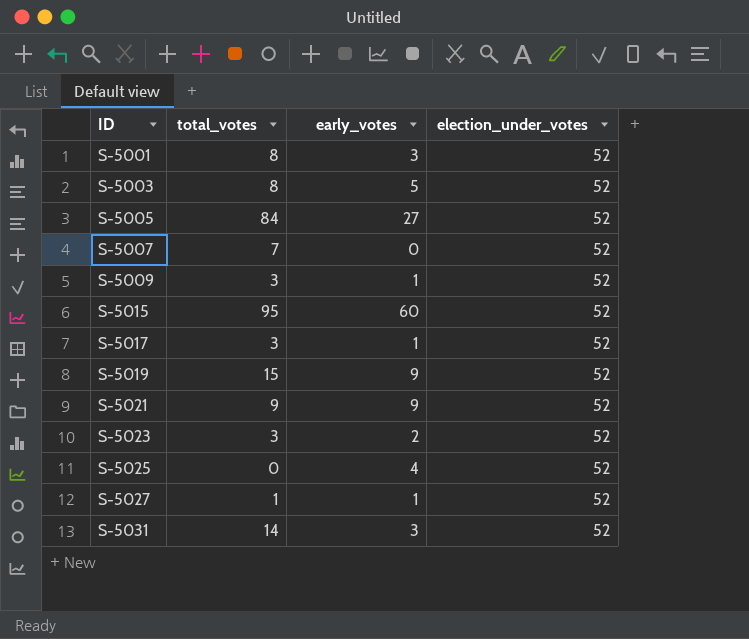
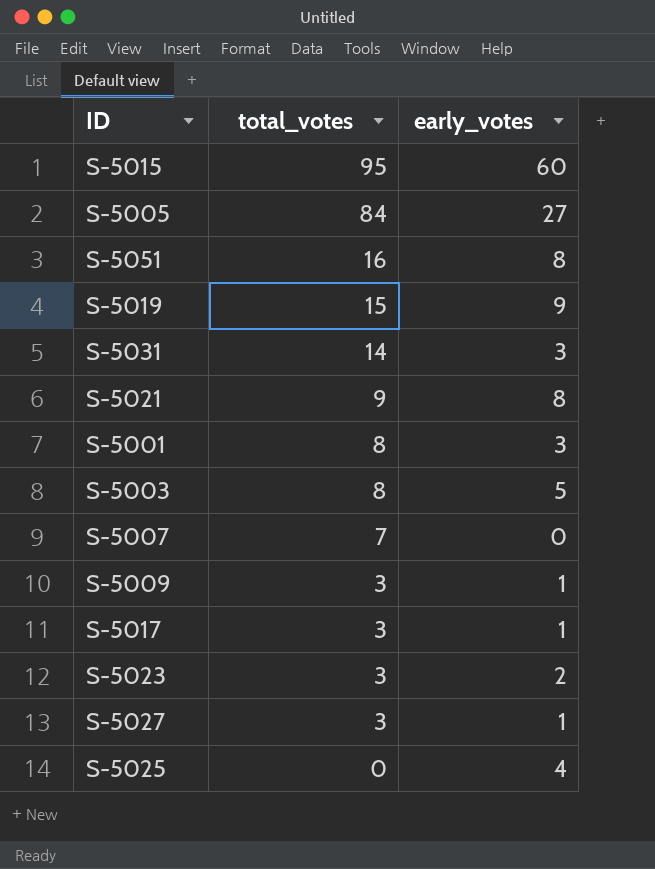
row order: ID ascending -> total_votes descending
column election_under_votes | position: 4 -> none
row S-5051: none -> 16 | 8
S-5021 | early_votes: 9 -> 8
S-5027 | total_votes: 1 -> 3

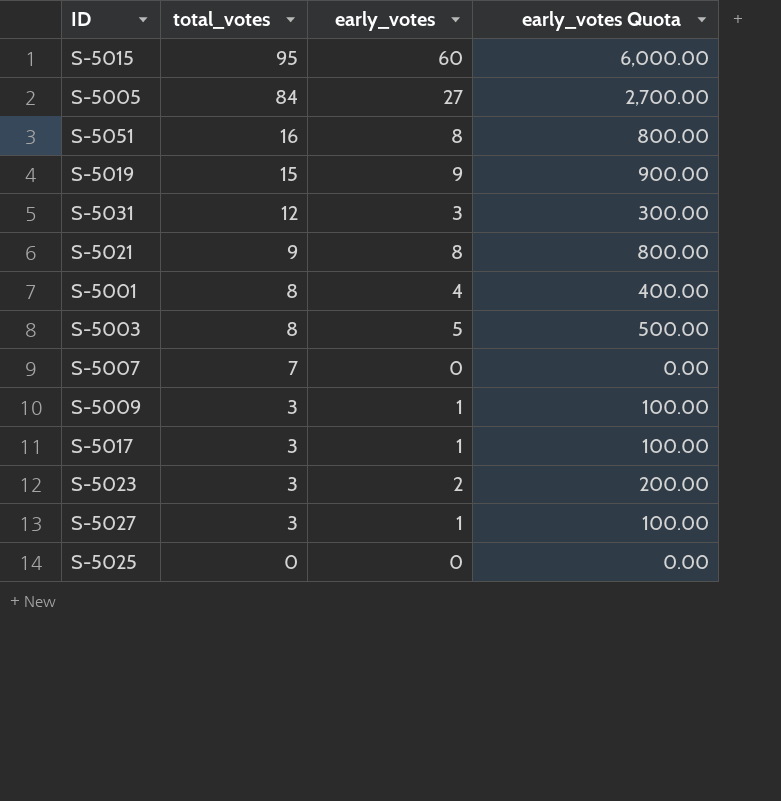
column early_votes Quota | formula: none -> [early_votes] * 100
S-5031 | total_votes: 14 -> 12
S-5001 | early_votes: 3 -> 4
S-5025 | early_votes: 4 -> 0

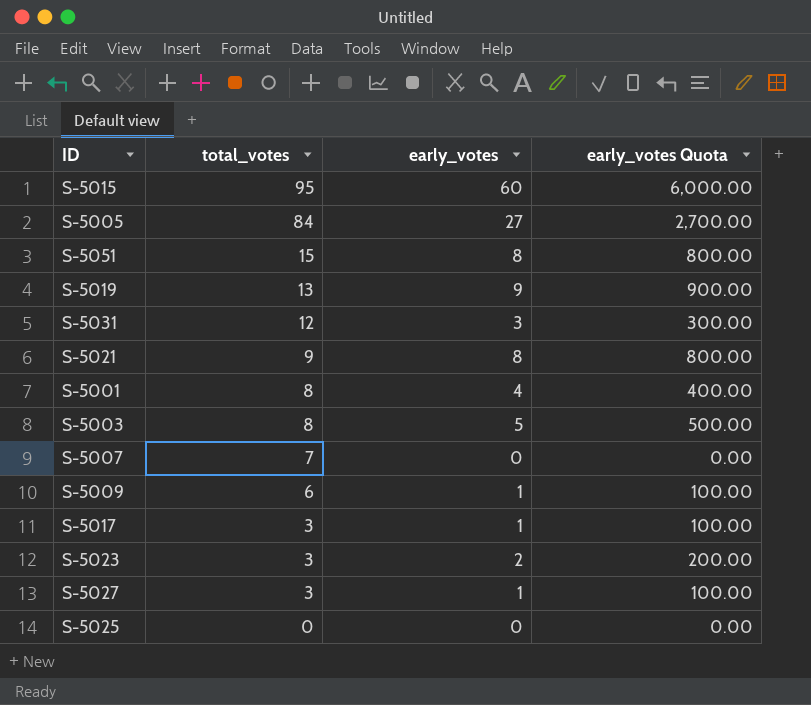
S-5051 | total_votes: 16 -> 15
S-5019 | total_votes: 15 -> 13
S-5009 | total_votes: 3 -> 6

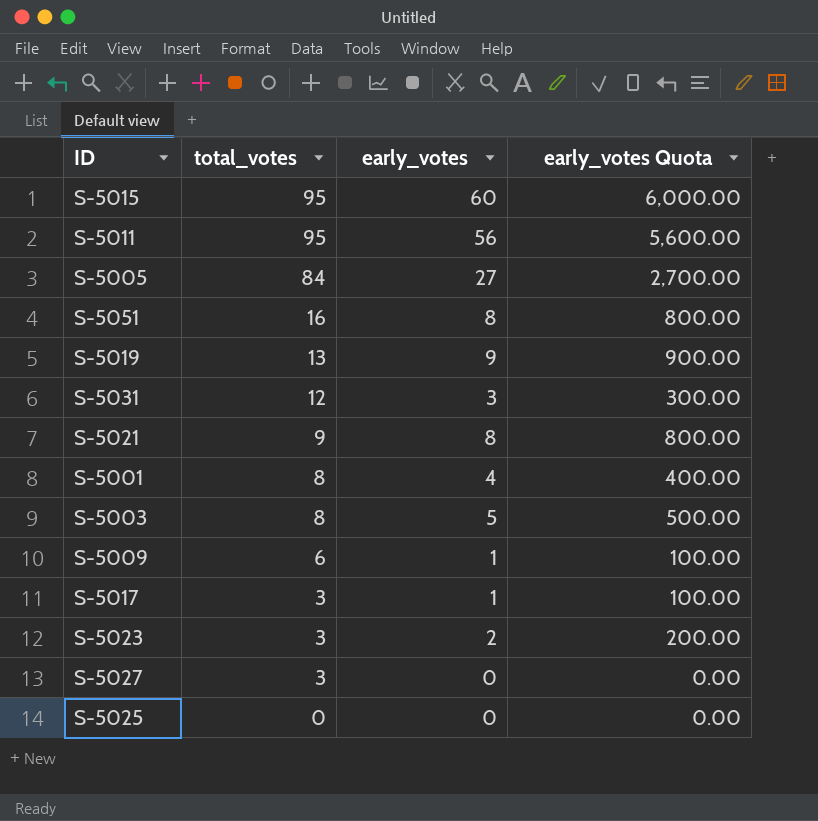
row S-5007: 7 | 0 | 0.00 -> none
row S-5011: none -> 95 | 56 | 5,600.00
S-5051 | total_votes: 15 -> 16
S-5027 | early_votes: 1 -> 0
S-5027 | early_votes Quota: 100.00 -> 0.00

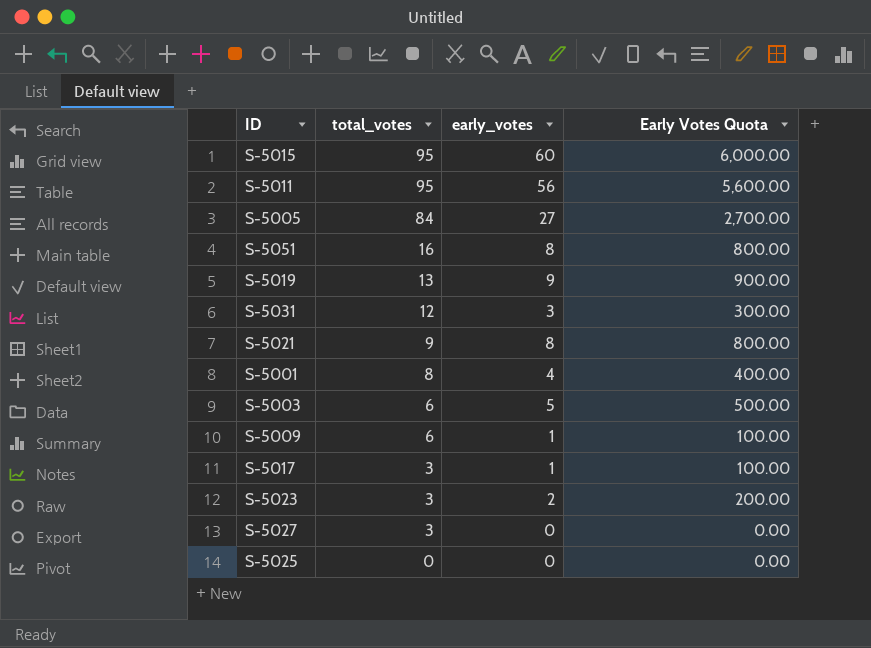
column name: early_votes Quota -> Early Votes Quota
S-5003 | total_votes: 8 -> 6

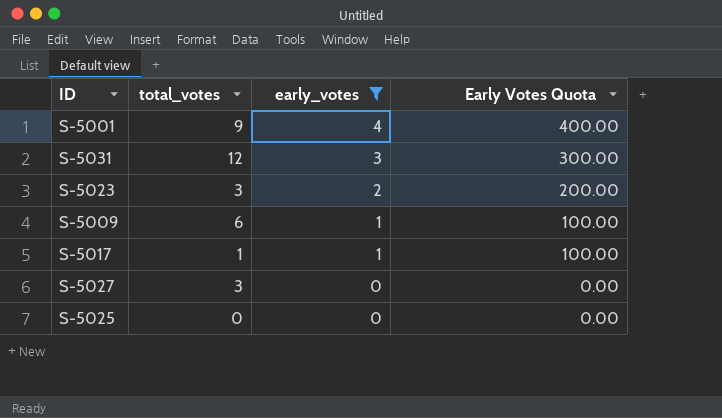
filter: none -> early_votes <= 4
row order: total_votes descending -> early_votes descending
S-5001 | total_votes: 8 -> 9
S-5017 | total_votes: 3 -> 1

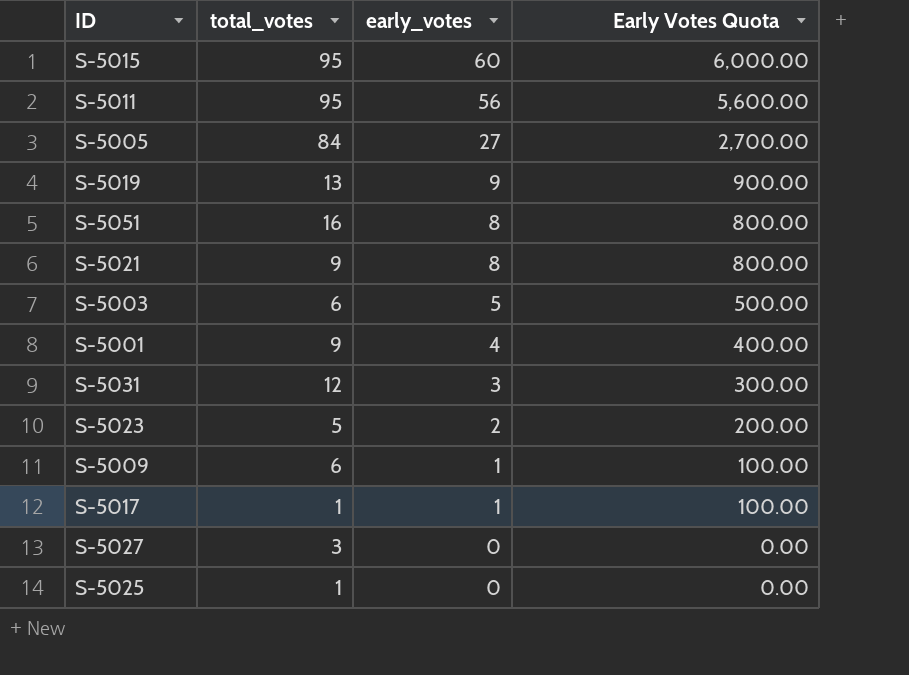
filter: early_votes <= 4 -> none
S-5023 | total_votes: 3 -> 5
S-5025 | total_votes: 0 -> 1

